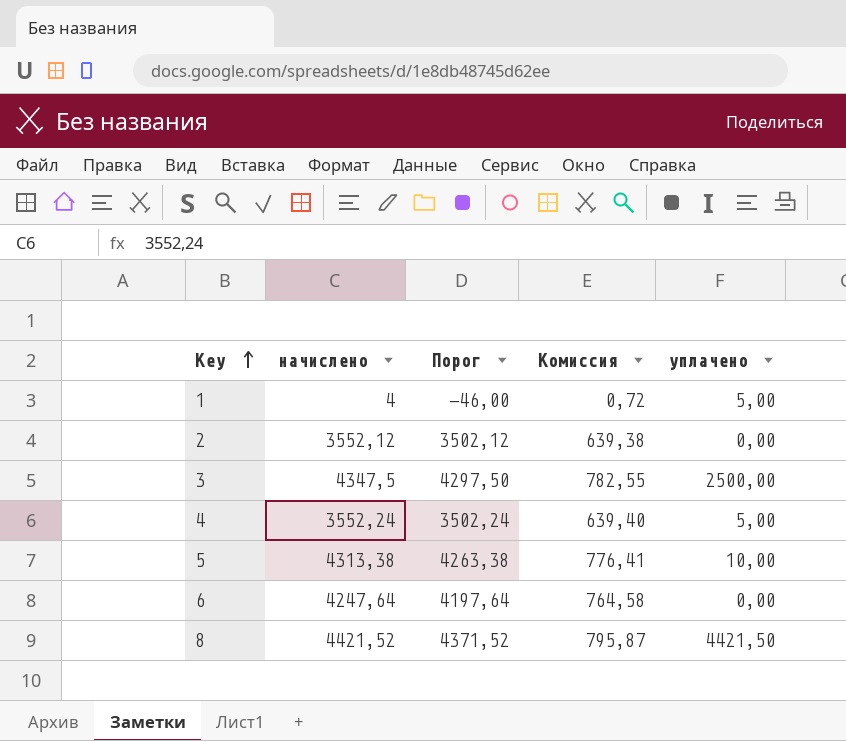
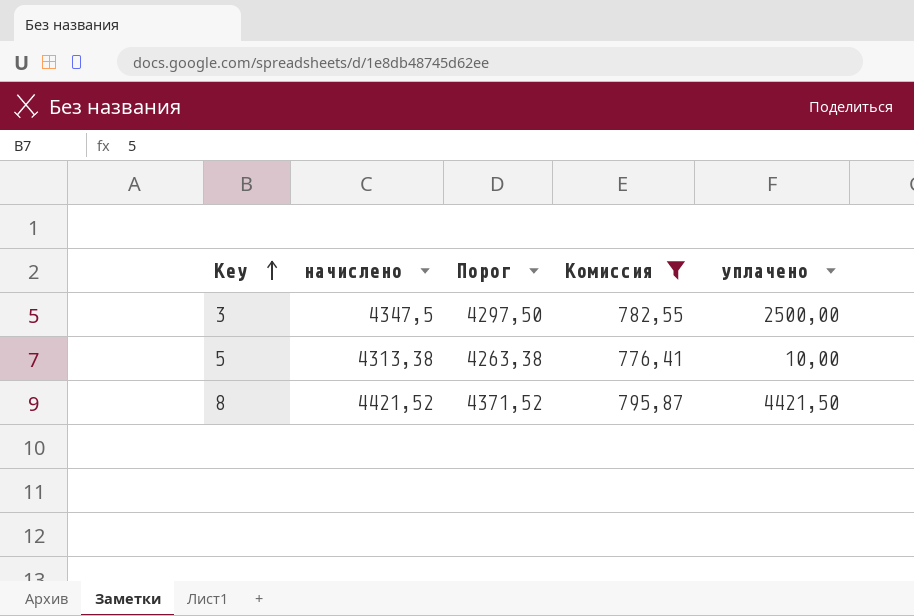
filter: none -> Комиссия >= 776,41

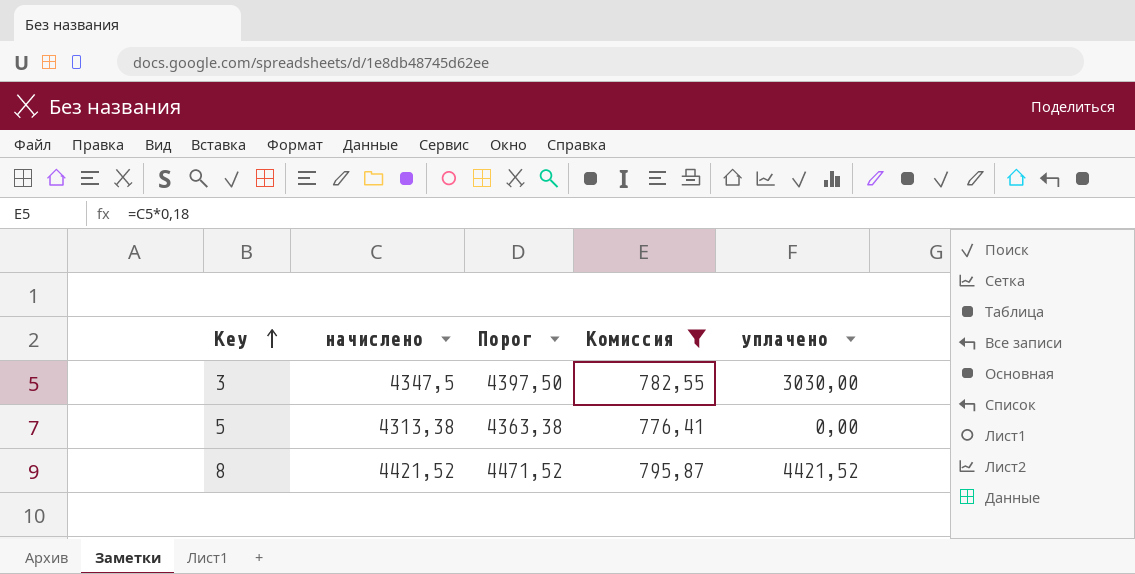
column Порог | formula: [начислено] - 50 -> [начислено] + 50
3 | уплачено: 2500,00 -> 3030,00
5 | уплачено: 10,00 -> 0,00
8 | уплачено: 4421,50 -> 4421,52

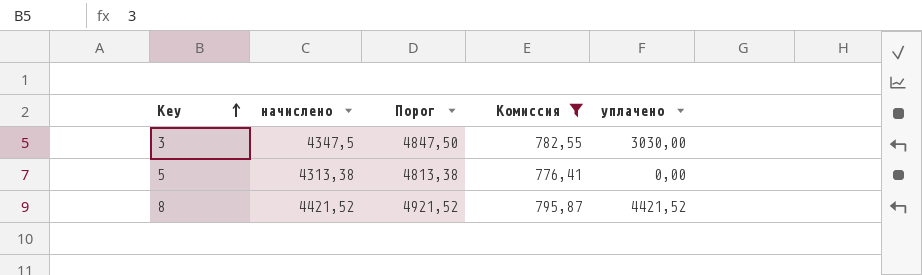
column Порог | formula: [начислено] + 50 -> [начислено] + 500

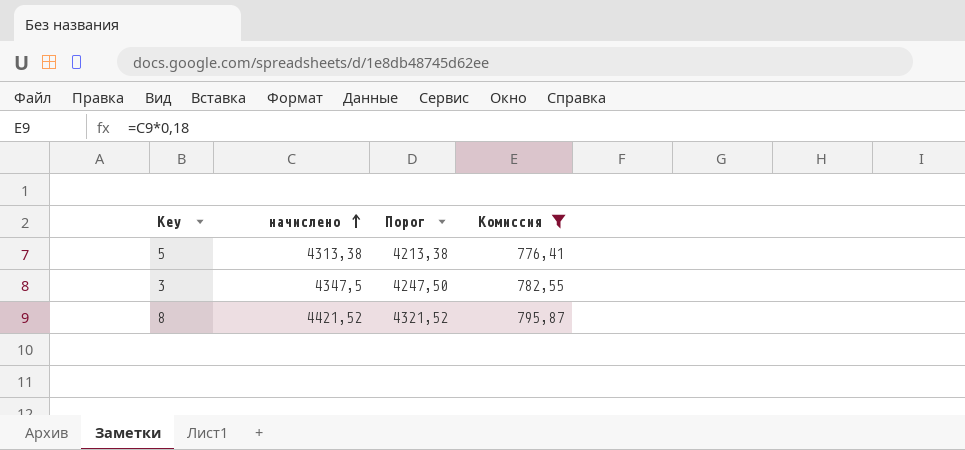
row order: Key ascending -> начислено ascending
column уплачено | position: 5 -> none
column Порог | formula: [начислено] + 500 -> [начислено] - 100

